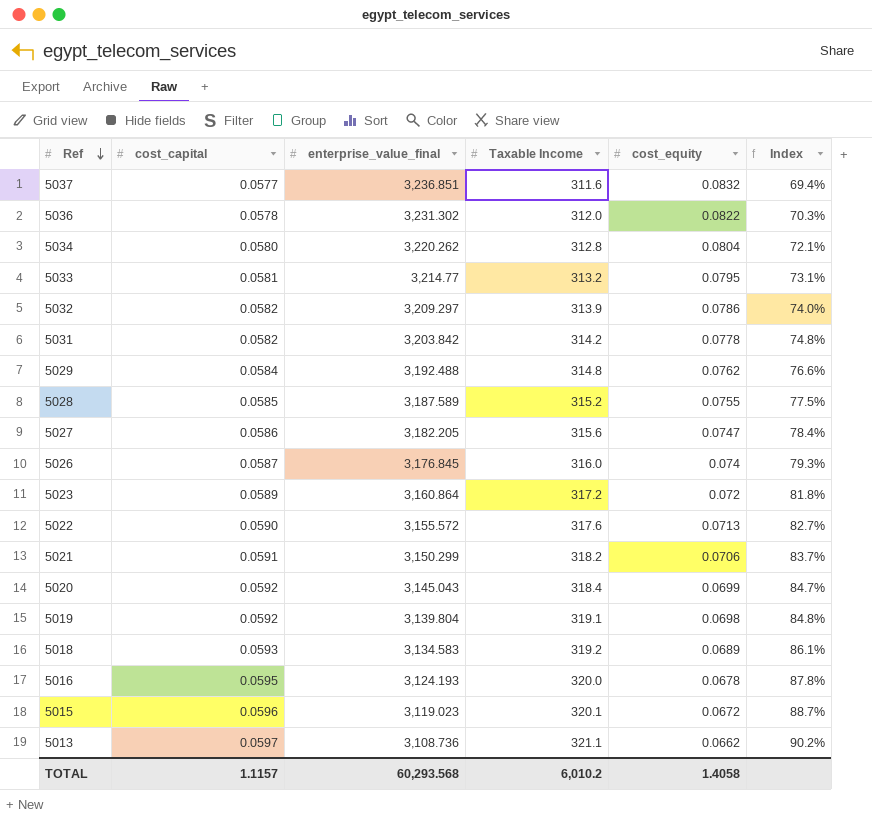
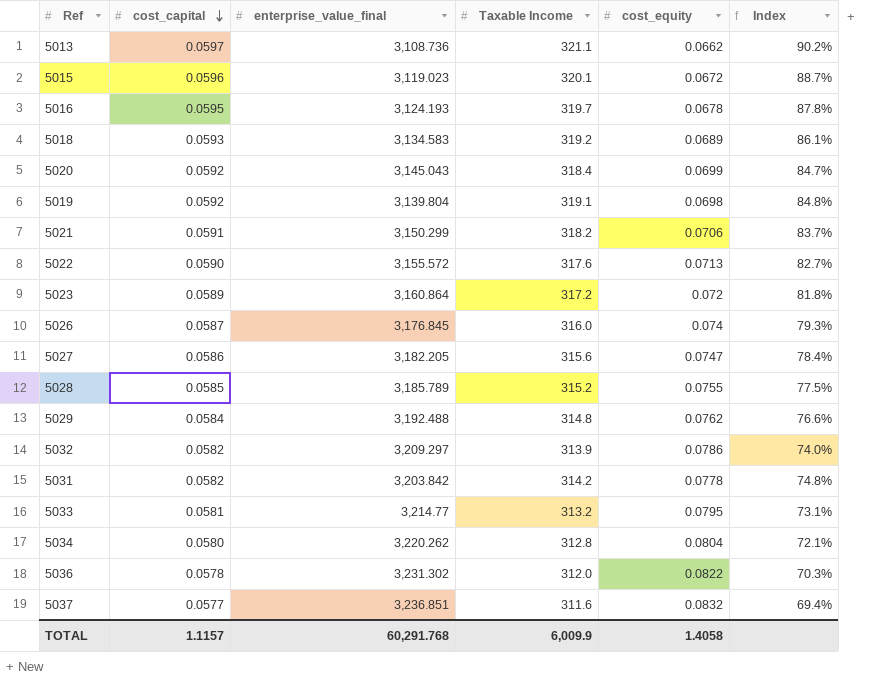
row order: Ref descending -> cost_capital descending
5016 | Taxable Income: 320.0 -> 319.7
5028 | enterprise_value_final: 3,187.589 -> 3,185.789
TOTAL | enterprise_value_final: 60,293.568 -> 60,291.768
TOTAL | Taxable Income: 6,010.2 -> 6,009.9

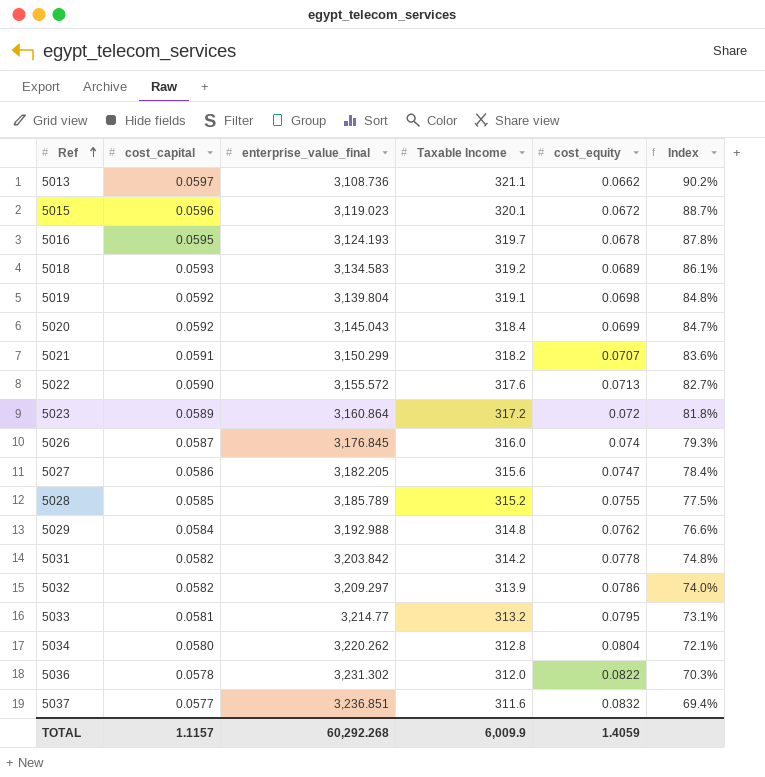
row order: cost_capital descending -> Ref ascending
5021 | cost_equity: 0.0706 -> 0.0707
5021 | Index: 83.7% -> 83.6%
5029 | enterprise_value_final: 3,192.488 -> 3,192.988
TOTAL | enterprise_value_final: 60,291.768 -> 60,292.268
TOTAL | cost_equity: 1.4058 -> 1.4059

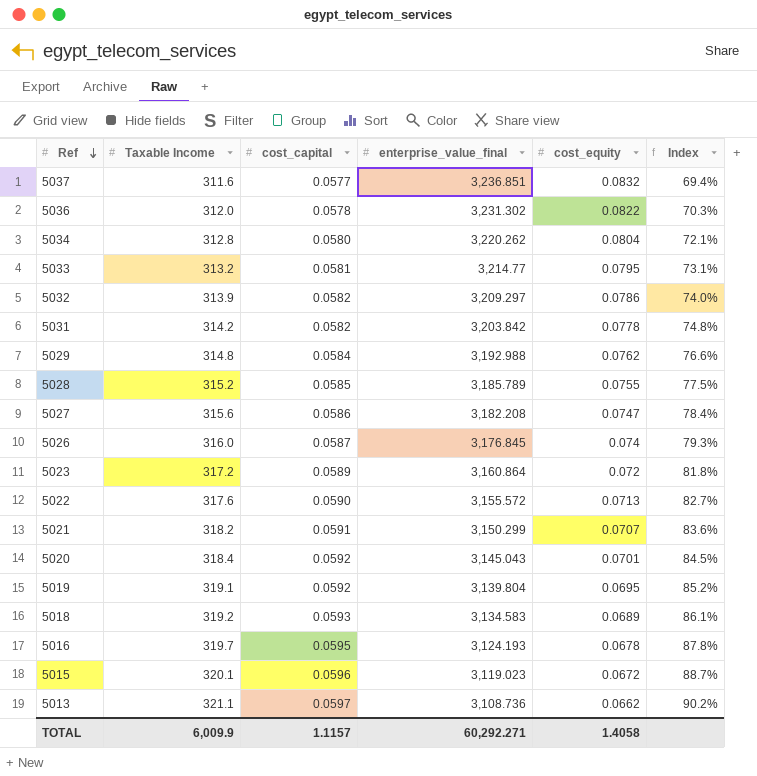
row order: Ref ascending -> Ref descending
column Taxable Income | position: 4 -> 2
5027 | enterprise_value_final: 3,182.205 -> 3,182.208
5020 | cost_equity: 0.0699 -> 0.0701
5020 | Index: 84.7% -> 84.5%
5019 | cost_equity: 0.0698 -> 0.0695
5019 | Index: 84.8% -> 85.2%
TOTAL | enterprise_value_final: 60,292.268 -> 60,292.271
TOTAL | cost_equity: 1.4059 -> 1.4058

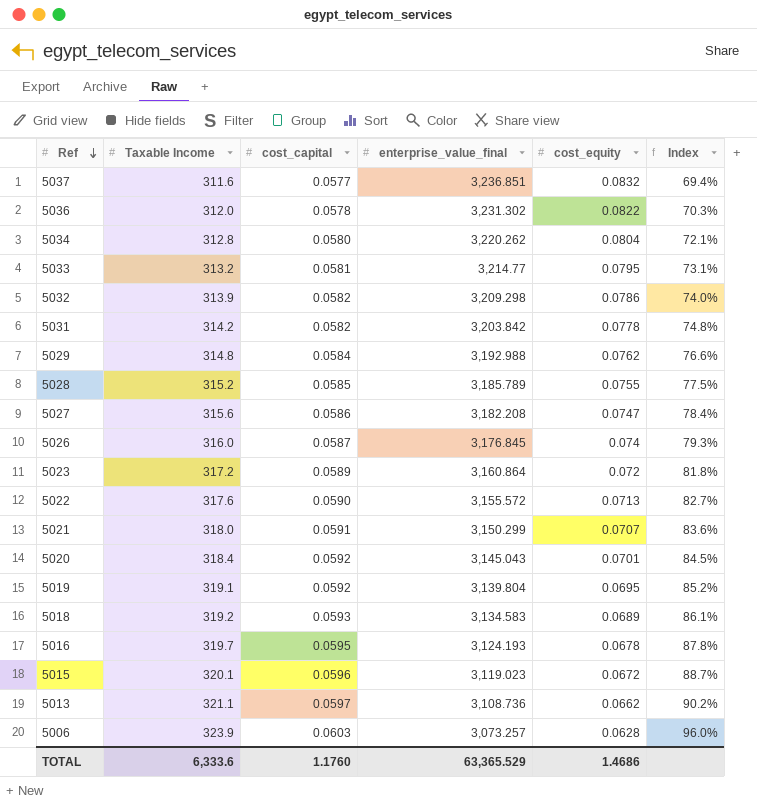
5032 | enterprise_value_final: 3,209.297 -> 3,209.298
5021 | Taxable Income: 318.2 -> 318.0
row 5006: none -> 323.9 | 0.0603 | 3,073.257 | 0.0628 | 96.0%
TOTAL | Taxable Income: 6,009.9 -> 6,333.6
TOTAL | cost_capital: 1.1157 -> 1.1760
TOTAL | enterprise_value_final: 60,292.271 -> 63,365.529
TOTAL | cost_equity: 1.4058 -> 1.4686

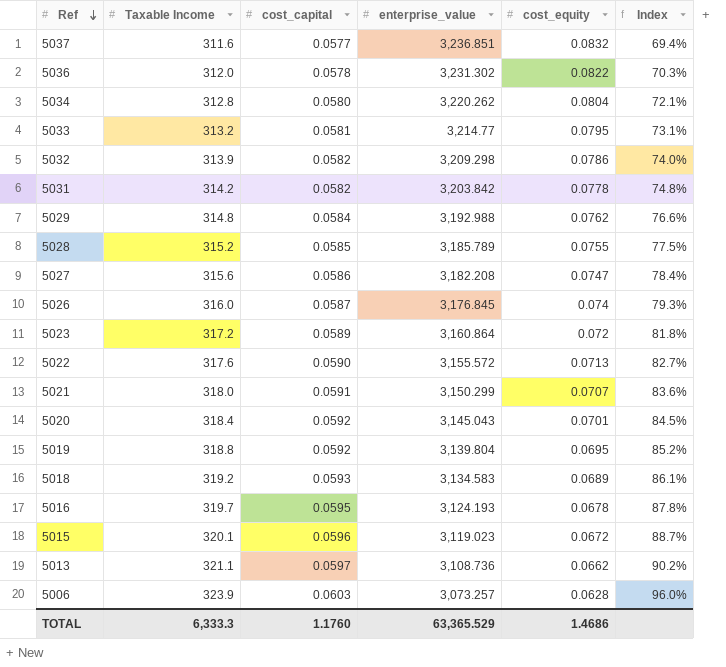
column name: enterprise_value_final -> enterprise_value
5019 | Taxable Income: 319.1 -> 318.8
TOTAL | Taxable Income: 6,333.6 -> 6,333.3

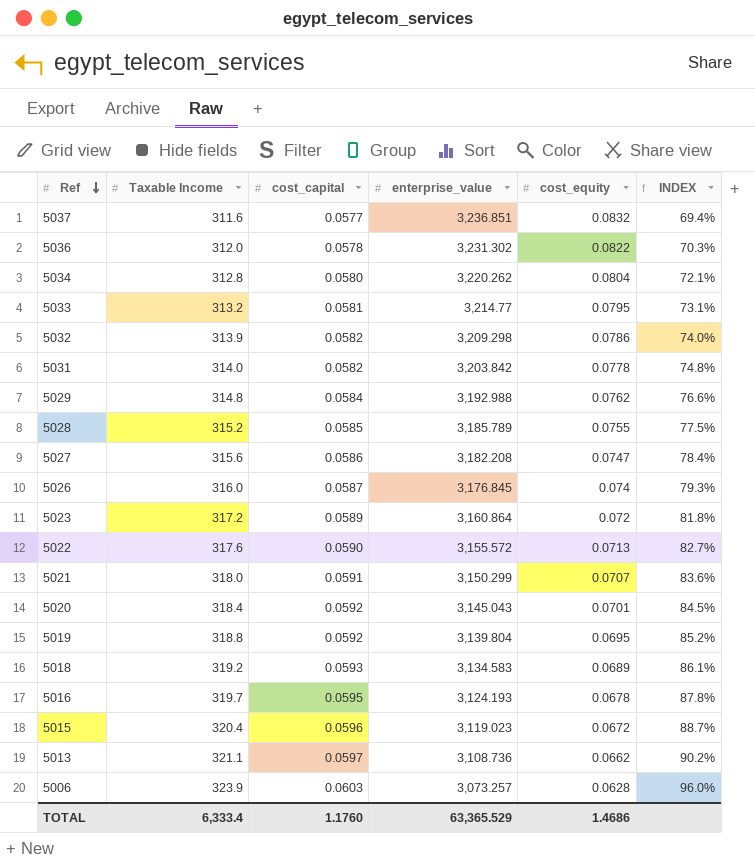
column name: Index -> INDEX
5031 | Taxable Income: 314.2 -> 314.0
5015 | Taxable Income: 320.1 -> 320.4
TOTAL | Taxable Income: 6,333.3 -> 6,333.4

